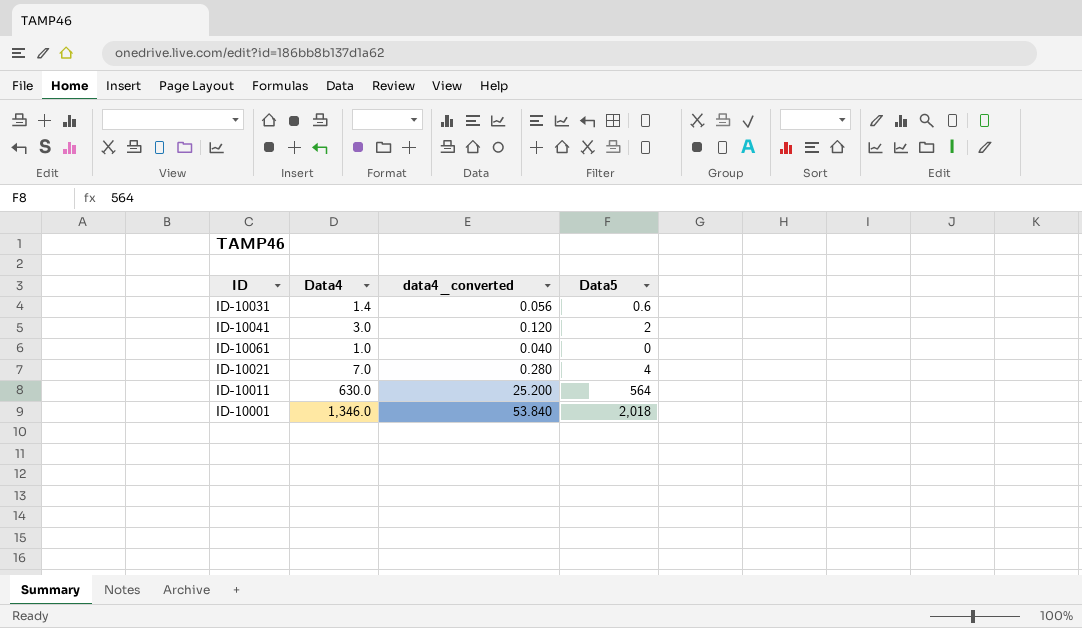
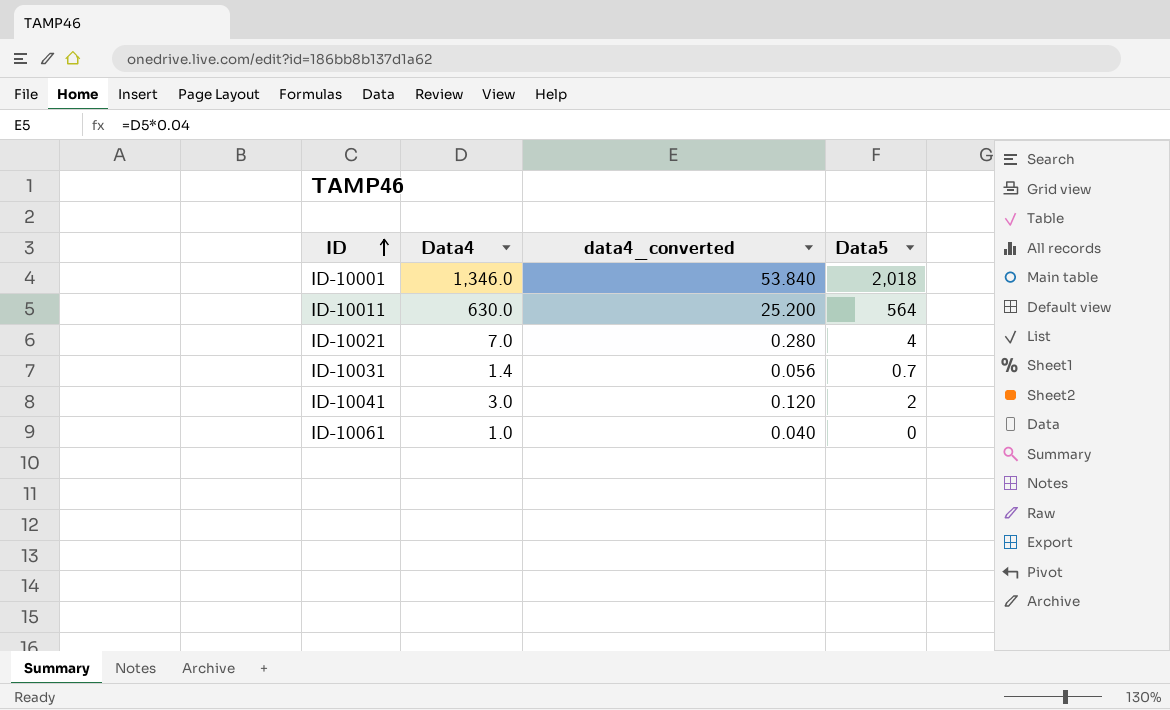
row order: none -> ID ascending
ID-10031 | Data5: 0.6 -> 0.7

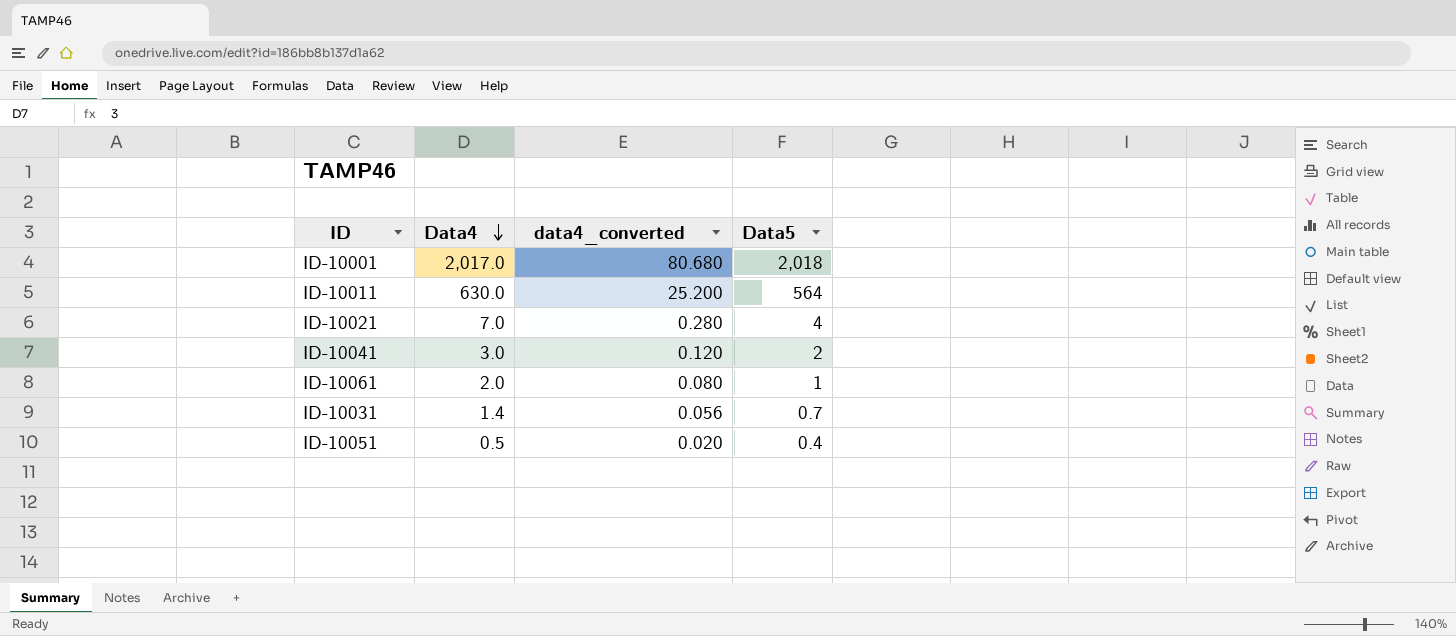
row order: ID ascending -> Data4 descending
ID-10001 | Data4: 1,346.0 -> 2,017.0
ID-10001 | data4_converted: 53.840 -> 80.680
ID-10061 | Data4: 1.0 -> 2.0
ID-10061 | data4_converted: 0.040 -> 0.080
ID-10061 | Data5: 0 -> 1
row ID-10051: none -> 0.5 | 0.020 | 0.4

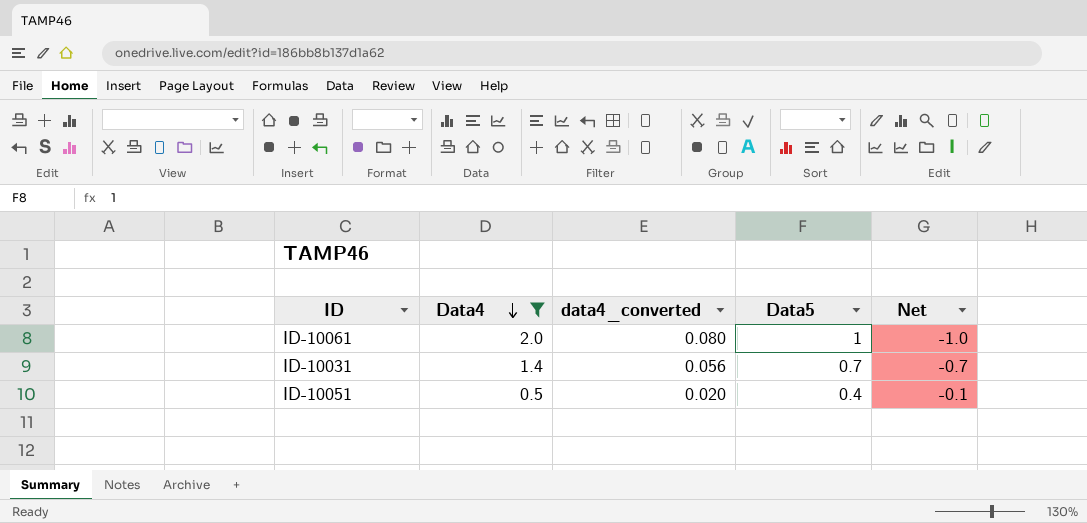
filter: none -> Data4 <= 2.0
column Net | formula: none -> [Data5] - [Data4]

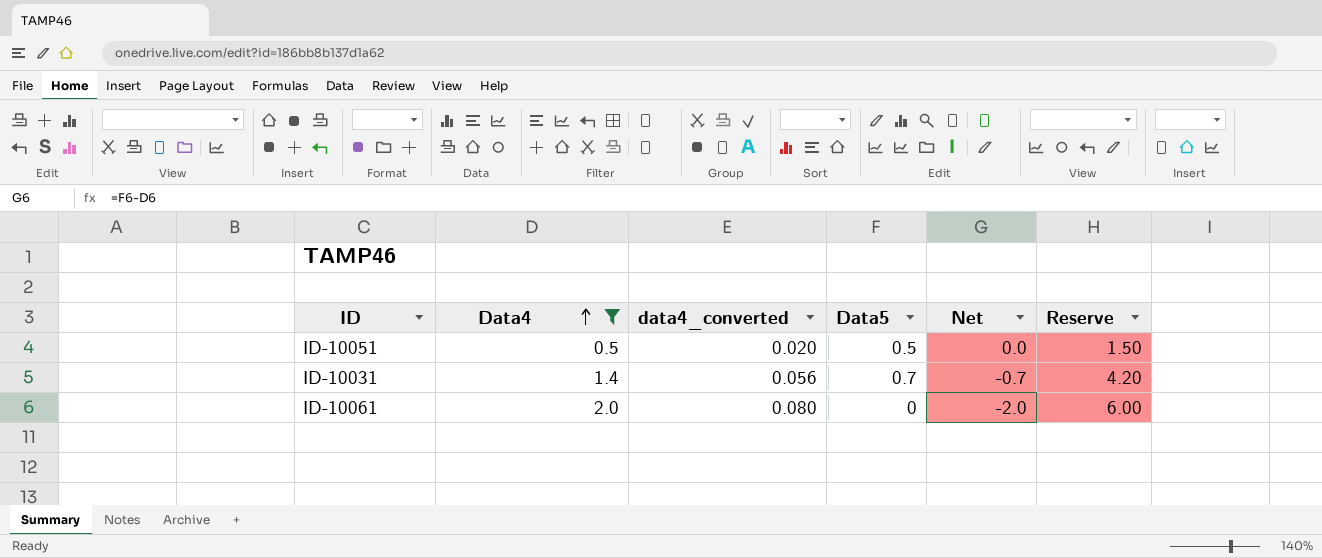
row order: Data4 descending -> Data4 ascending
column Reserve | formula: none -> [Data4] * 3
ID-10051 | Data5: 0.4 -> 0.5
ID-10051 | Net: -0.1 -> 0.0
ID-10061 | Data5: 1 -> 0
ID-10061 | Net: -1.0 -> -2.0

